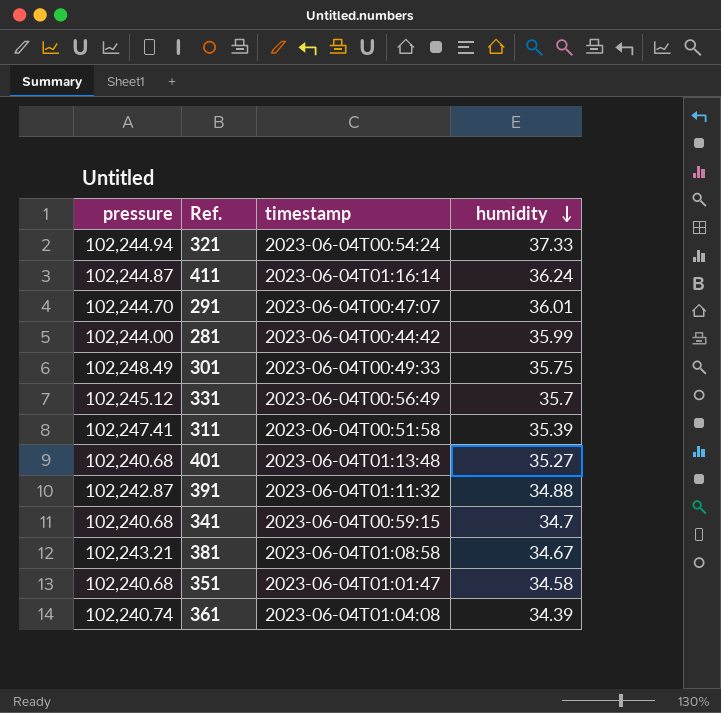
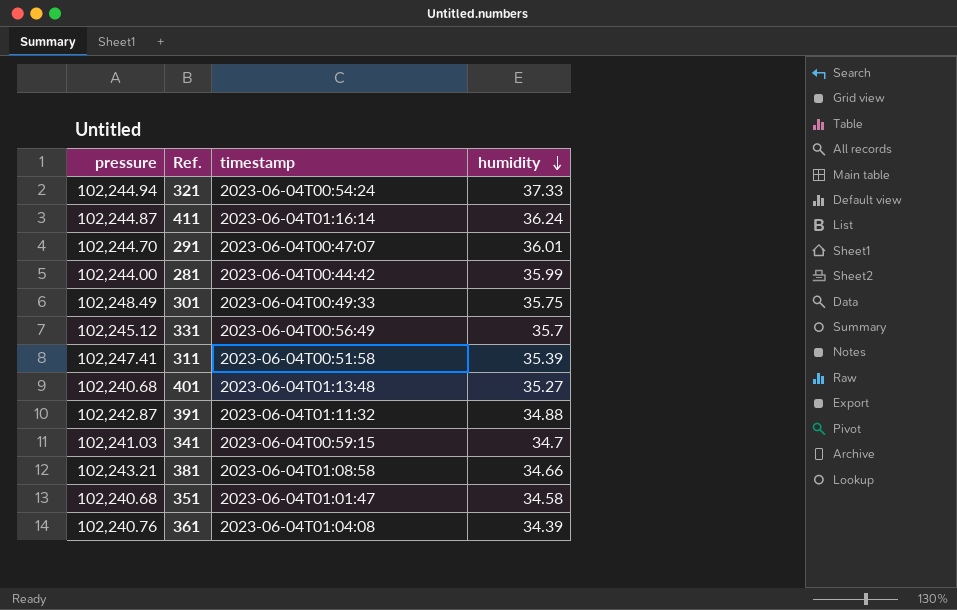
341 | pressure: 102,240.68 -> 102,241.03
381 | humidity: 34.67 -> 34.66
361 | pressure: 102,240.74 -> 102,240.76

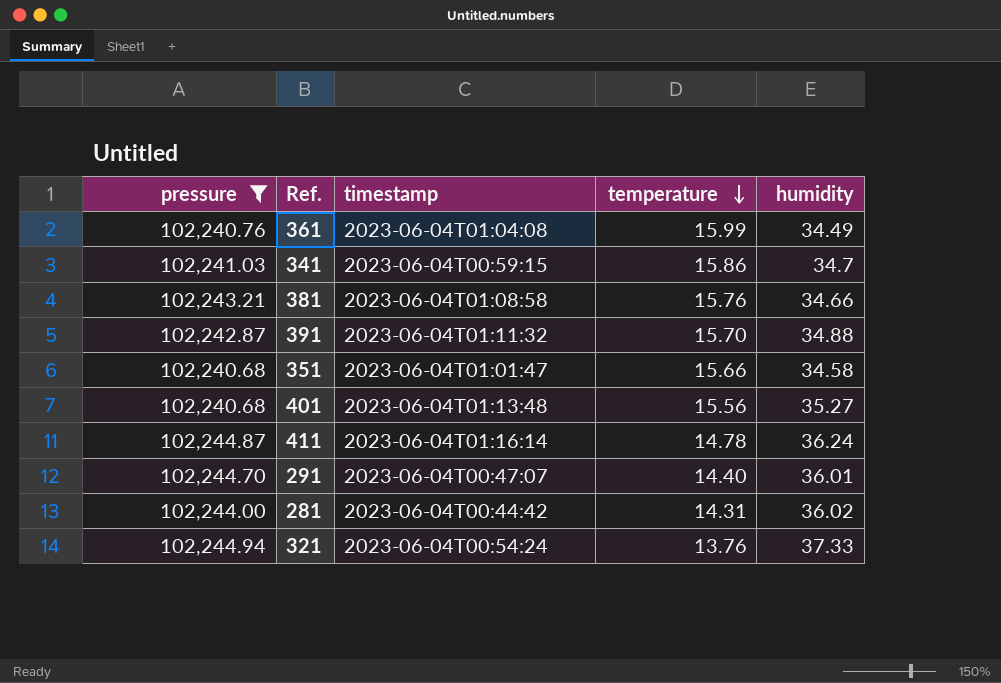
filter: none -> pressure <= 102,244.94
row order: humidity descending -> temperature descending
column temperature | position: none -> 4
361 | humidity: 34.39 -> 34.49
281 | humidity: 35.99 -> 36.02

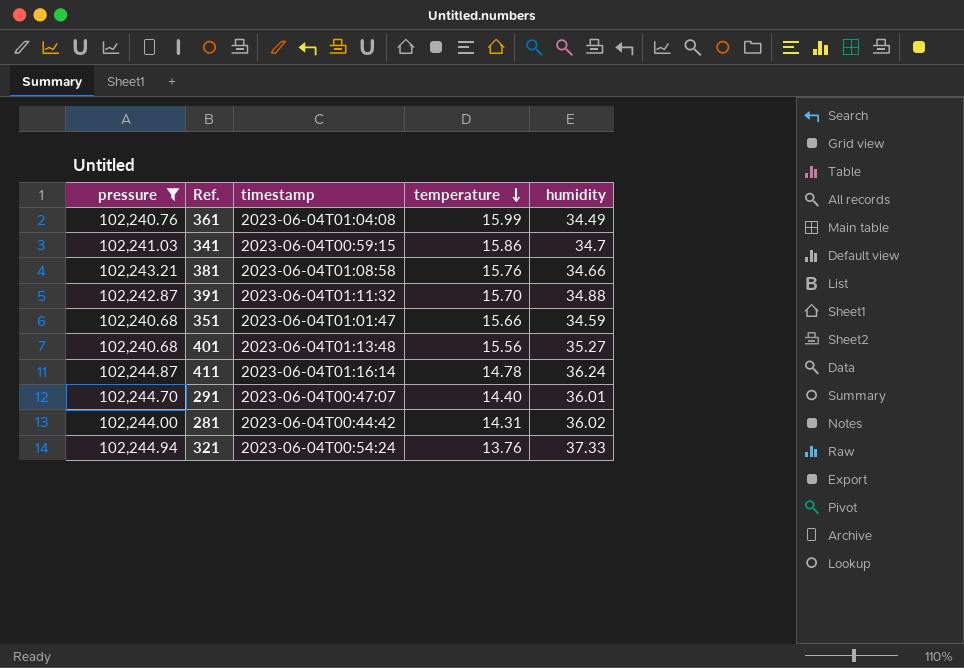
351 | humidity: 34.58 -> 34.59

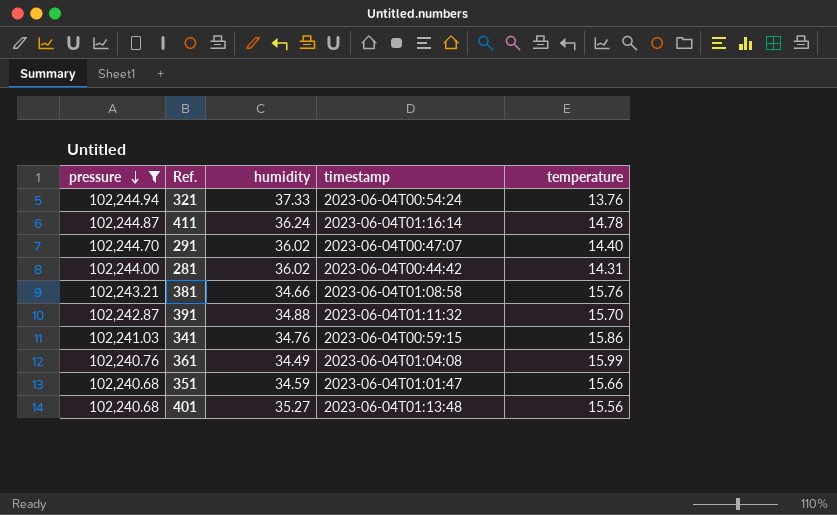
row order: temperature descending -> pressure descending
column humidity | position: 5 -> 3
291 | humidity: 36.01 -> 36.02
341 | humidity: 34.7 -> 34.76

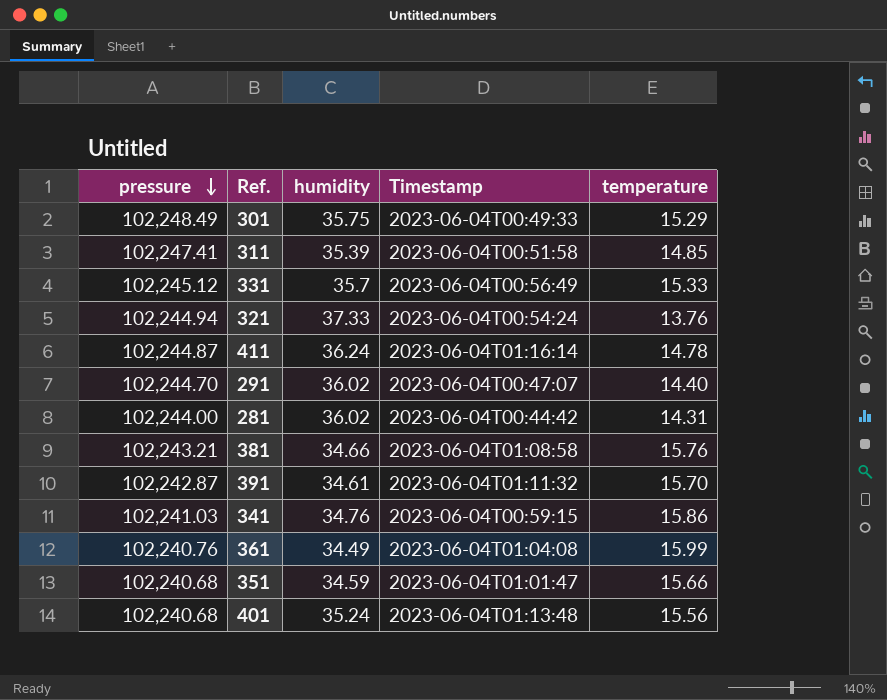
filter: pressure <= 102,244.94 -> none
column name: timestamp -> Timestamp
391 | humidity: 34.88 -> 34.61
401 | humidity: 35.27 -> 35.24

